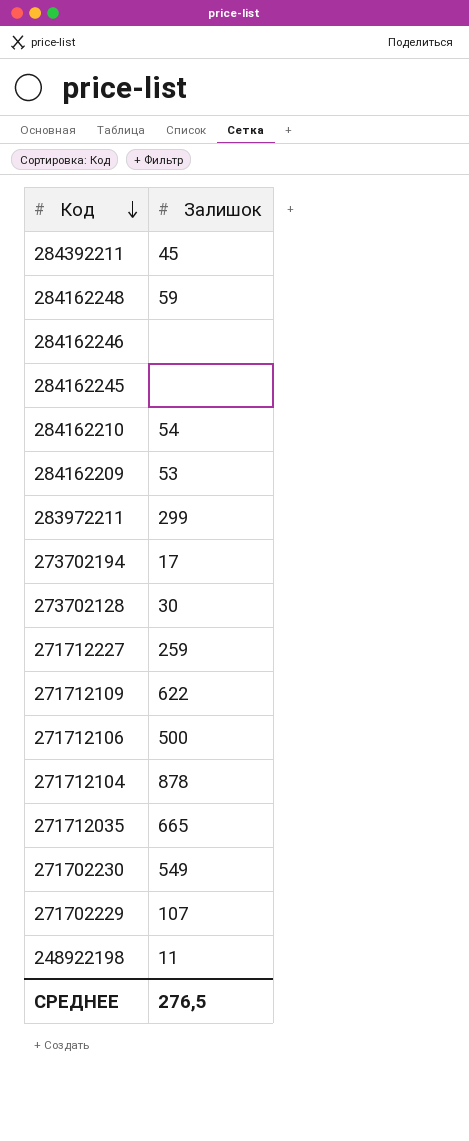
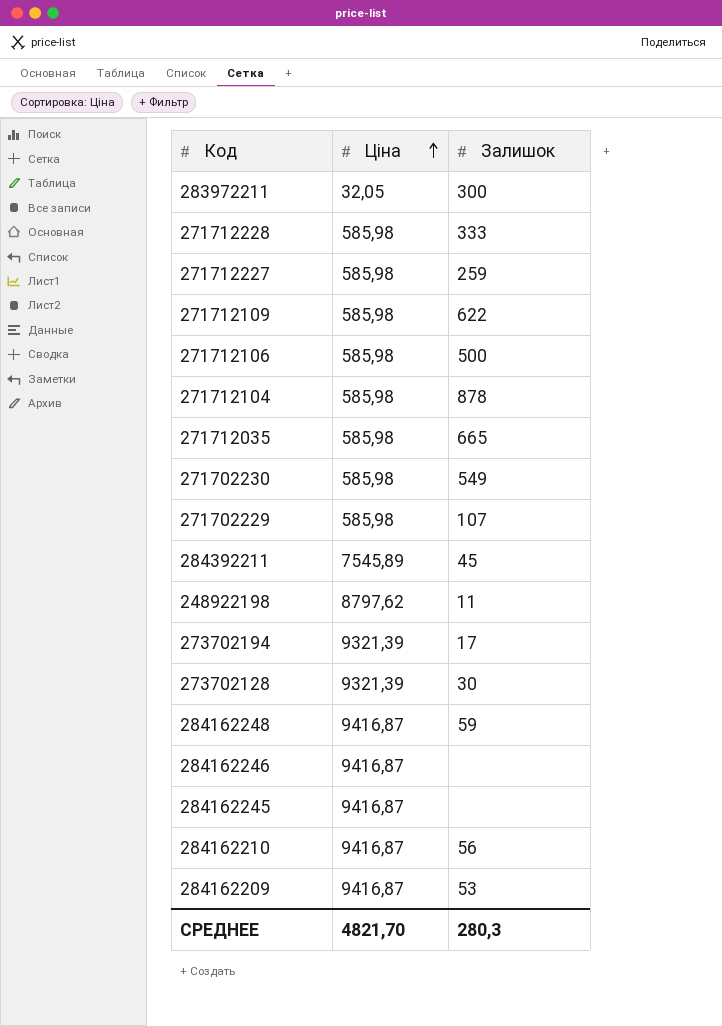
row order: Код descending -> Ціна ascending
column Ціна | position: none -> 2
283972211 | Залишок: 299 -> 300
row 271712228: none -> 585,98 | 333
284162210 | Залишок: 54 -> 56
СРЕДНЕЕ | Залишок: 276,5 -> 280,3

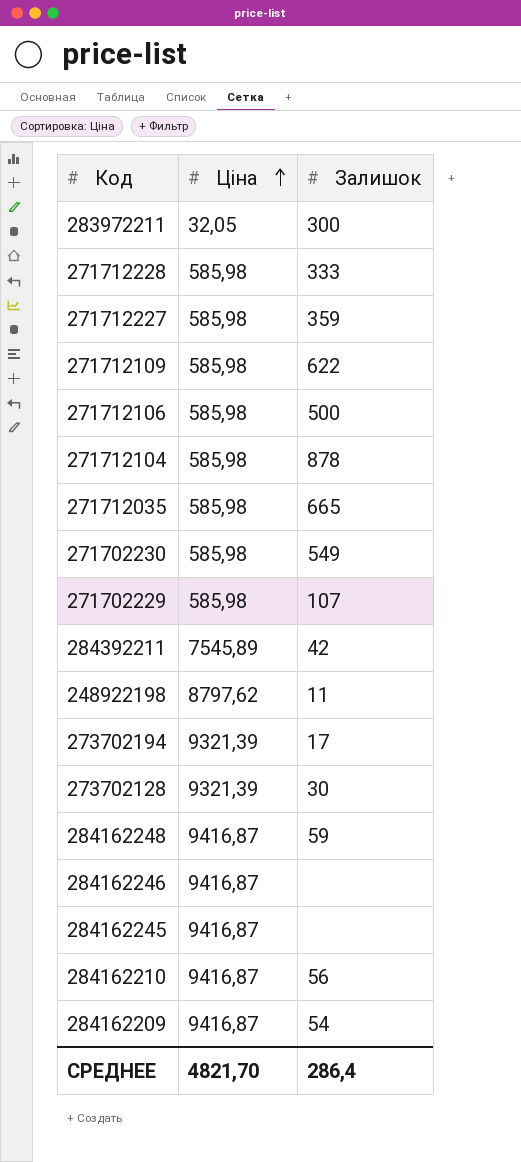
271712227 | Залишок: 259 -> 359
284392211 | Залишок: 45 -> 42
284162209 | Залишок: 53 -> 54
СРЕДНЕЕ | Залишок: 280,3 -> 286,4

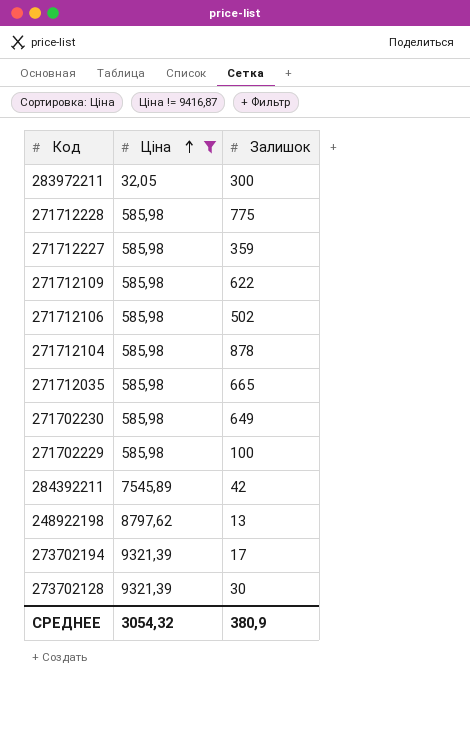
filter: none -> Ціна != 9416,87
271712228 | Залишок: 333 -> 775
271712106 | Залишок: 500 -> 502
271702230 | Залишок: 549 -> 649
271702229 | Залишок: 107 -> 100
248922198 | Залишок: 11 -> 13
СРЕДНЕЕ | Ціна: 4821,70 -> 3054,32
СРЕДНЕЕ | Залишок: 286,4 -> 380,9

